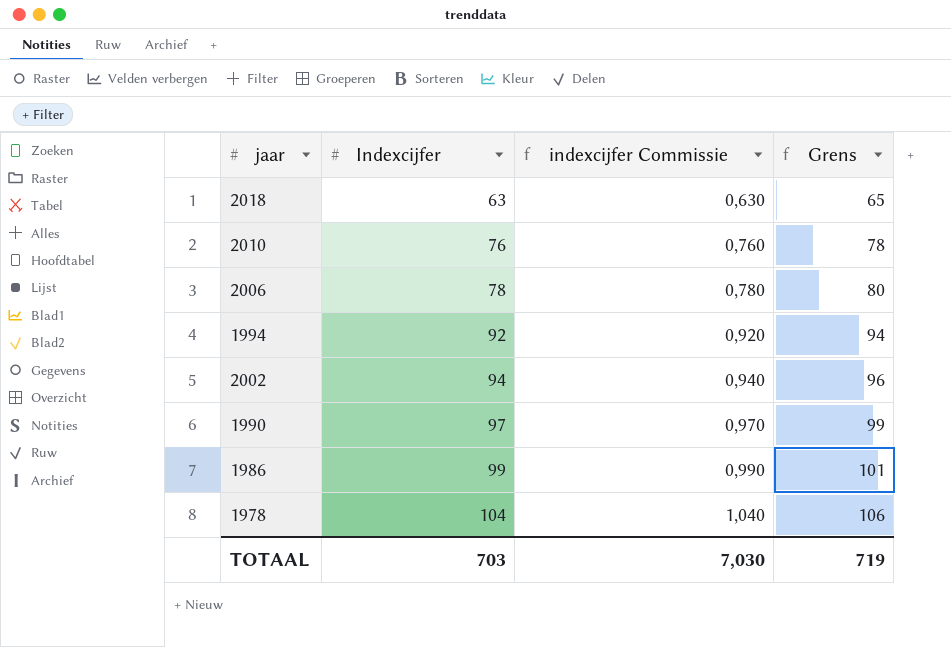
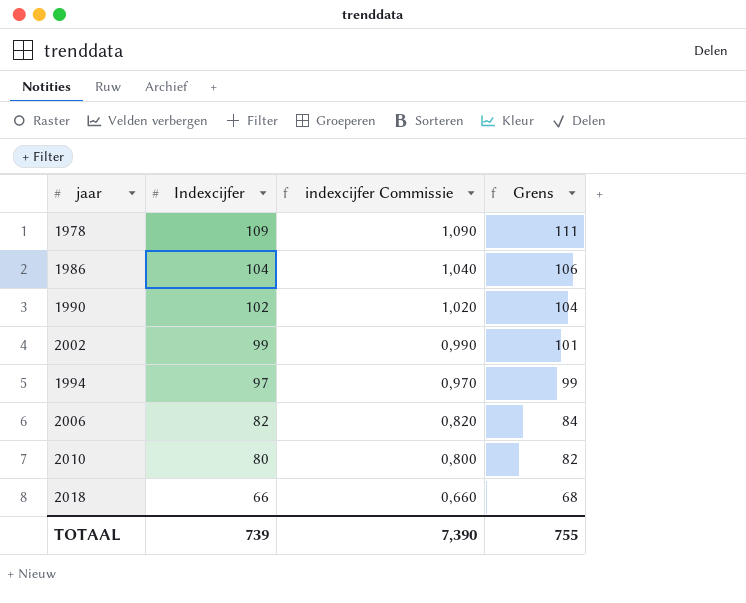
row order: Indexcijfer ascending -> Indexcijfer descending
1978 | Indexcijfer: 104 -> 109
1978 | indexcijfer Commissie: 1,040 -> 1,090
1978 | Grens: 106 -> 111
1986 | Indexcijfer: 99 -> 104
1986 | indexcijfer Commissie: 0,990 -> 1,040
1986 | Grens: 101 -> 106
1990 | Indexcijfer: 97 -> 102
1990 | indexcijfer Commissie: 0,970 -> 1,020
1990 | Grens: 99 -> 104
2002 | Indexcijfer: 94 -> 99
2002 | indexcijfer Commissie: 0,940 -> 0,990
2002 | Grens: 96 -> 101
1994 | Indexcijfer: 92 -> 97
1994 | indexcijfer Commissie: 0,920 -> 0,970
1994 | Grens: 94 -> 99
2006 | Indexcijfer: 78 -> 82
2006 | indexcijfer Commissie: 0,780 -> 0,820
2006 | Grens: 80 -> 84
2010 | Indexcijfer: 76 -> 80
2010 | indexcijfer Commissie: 0,760 -> 0,800
2010 | Grens: 78 -> 82
2018 | Indexcijfer: 63 -> 66
2018 | indexcijfer Commissie: 0,630 -> 0,660
2018 | Grens: 65 -> 68
TOTAAL | Indexcijfer: 703 -> 739
TOTAAL | indexcijfer Commissie: 7,030 -> 7,390
TOTAAL | Grens: 719 -> 755

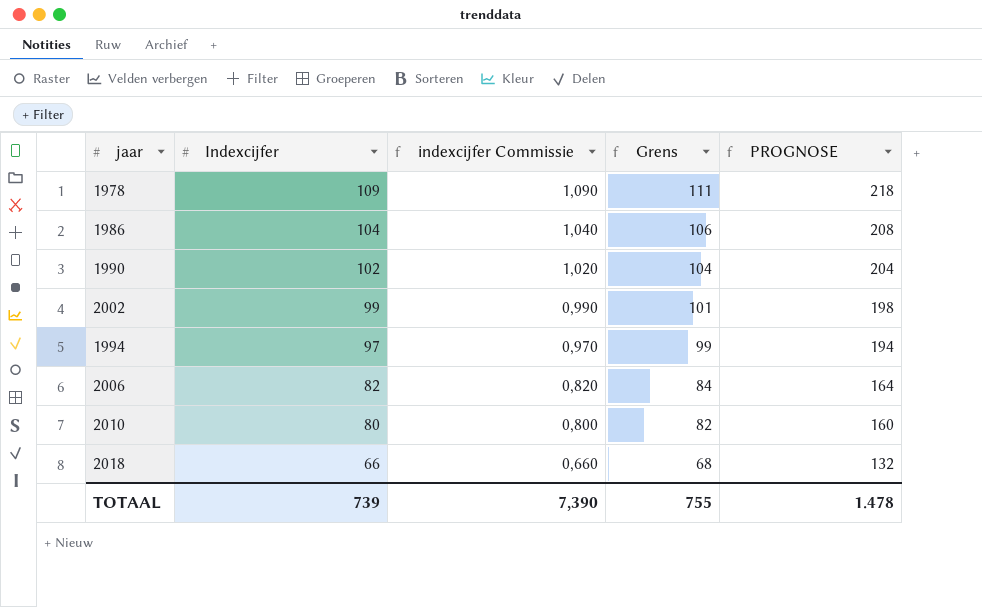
column PROGNOSE | formula: none -> [Indexcijfer] * 2

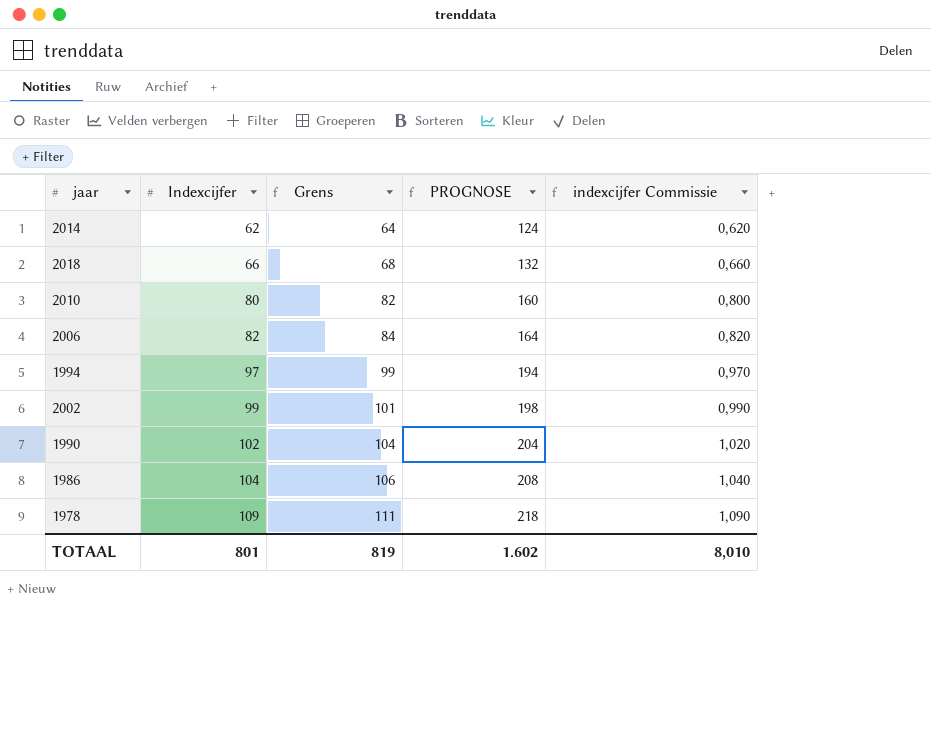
row order: Indexcijfer descending -> Indexcijfer ascending
column indexcijfer Commissie | position: 3 -> 5
row 2014: none -> 62 | 64 | 124 | 0,620
TOTAAL | Indexcijfer: 739 -> 801
TOTAAL | Grens: 755 -> 819
TOTAAL | PROGNOSE: 1.478 -> 1.602
TOTAAL | indexcijfer Commissie: 7,390 -> 8,010

